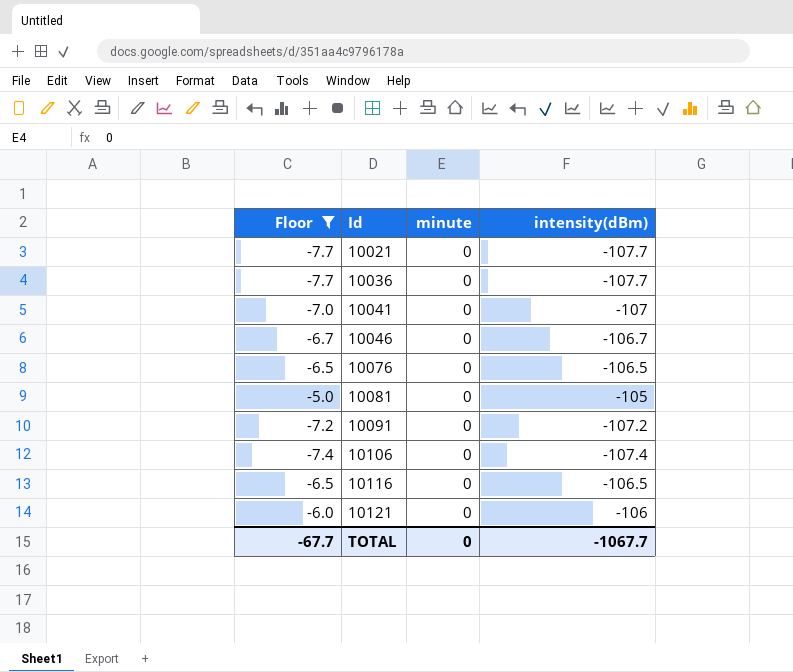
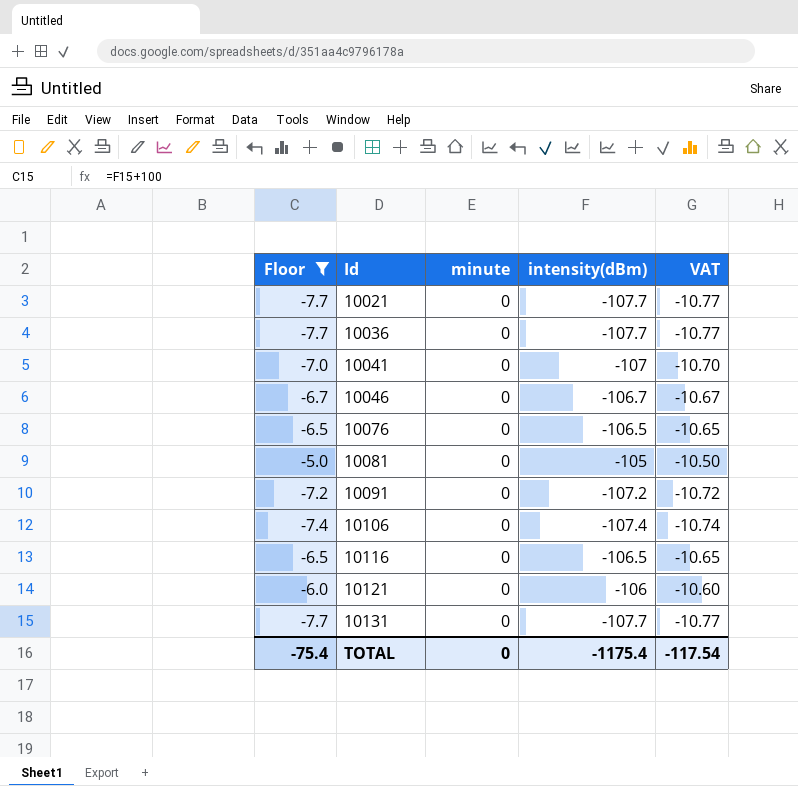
column VAT | formula: none -> [intensity(dBm)] * 0.1
row 10131: none -> -7.7 | 0 | -107.7 | -10.77
TOTAL | Floor: -67.7 -> -75.4
TOTAL | intensity(dBm): -1067.7 -> -1175.4

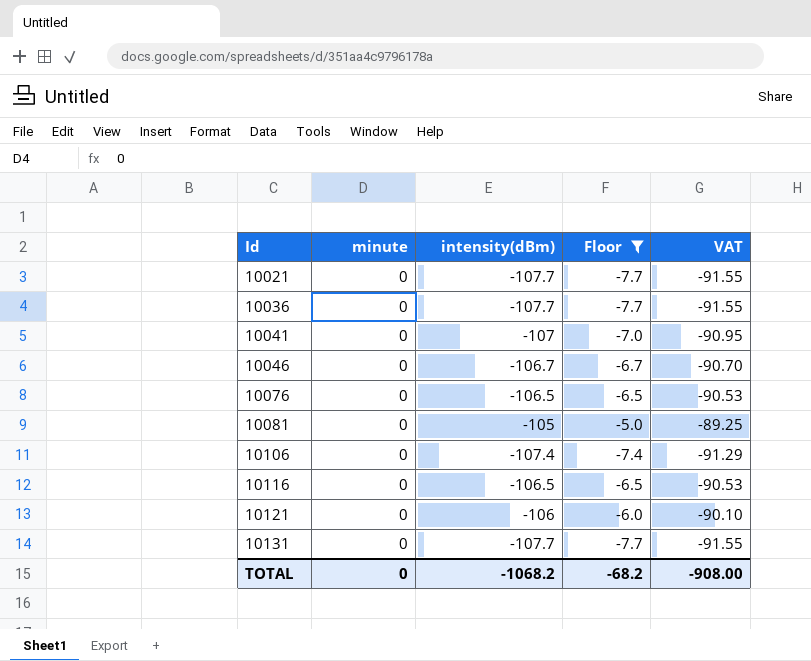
column Floor | position: 1 -> 4
column VAT | formula: [intensity(dBm)] * 0.1 -> [intensity(dBm)] * 0.85
row 10091: -7.2 | 0 | -107.2 | -10.72 -> none
TOTAL | intensity(dBm): -1175.4 -> -1068.2
TOTAL | Floor: -75.4 -> -68.2
TOTAL | VAT: -117.54 -> -908.00

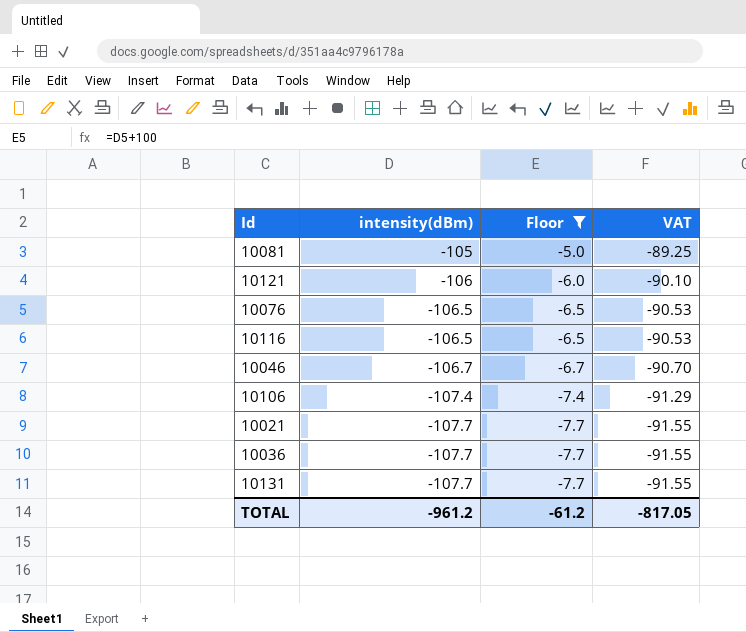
row order: Id ascending -> intensity(dBm) descending
column minute | position: 2 -> none
row 10041: 0 | -107 | -7.0 | -90.95 -> none
TOTAL | intensity(dBm): -1068.2 -> -961.2
TOTAL | Floor: -68.2 -> -61.2
TOTAL | VAT: -908.00 -> -817.05

